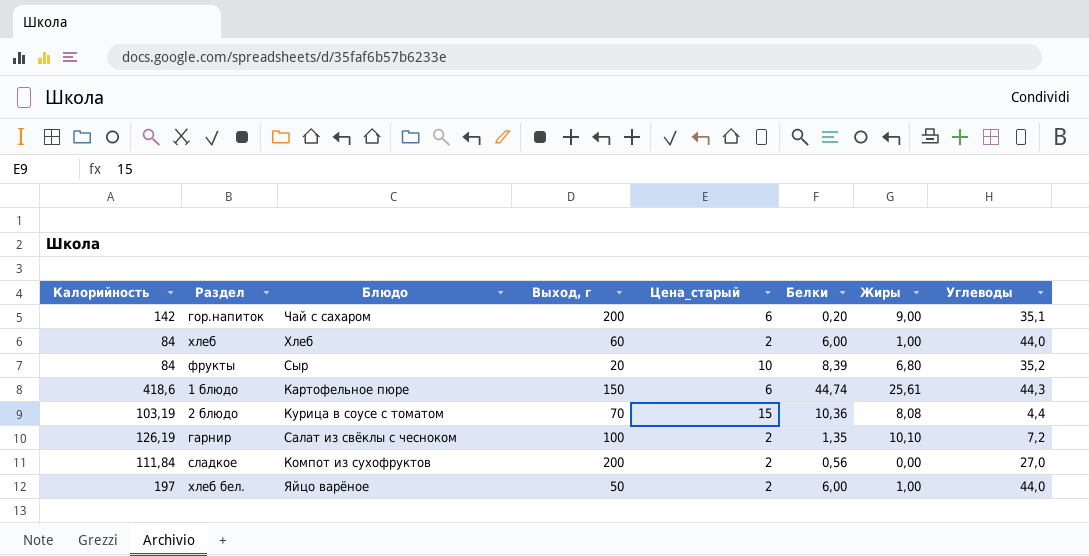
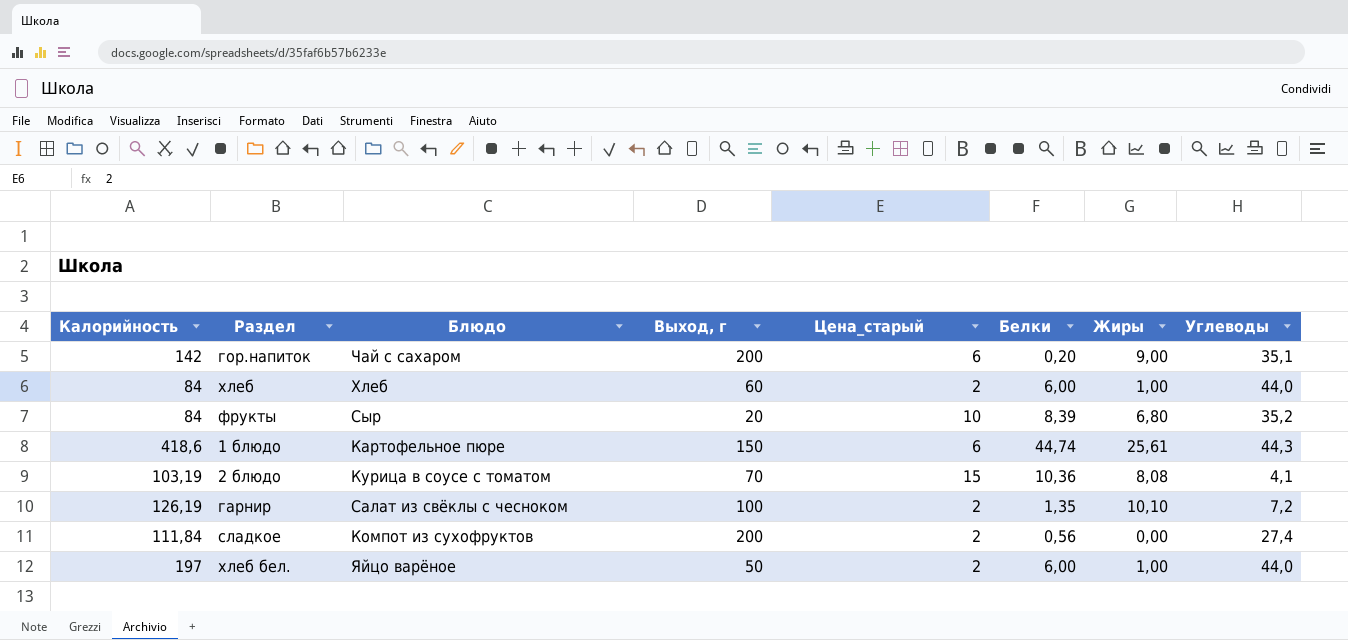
2 блюдо | Углеводы: 4,4 -> 4,1
сладкое | Углеводы: 27,0 -> 27,4

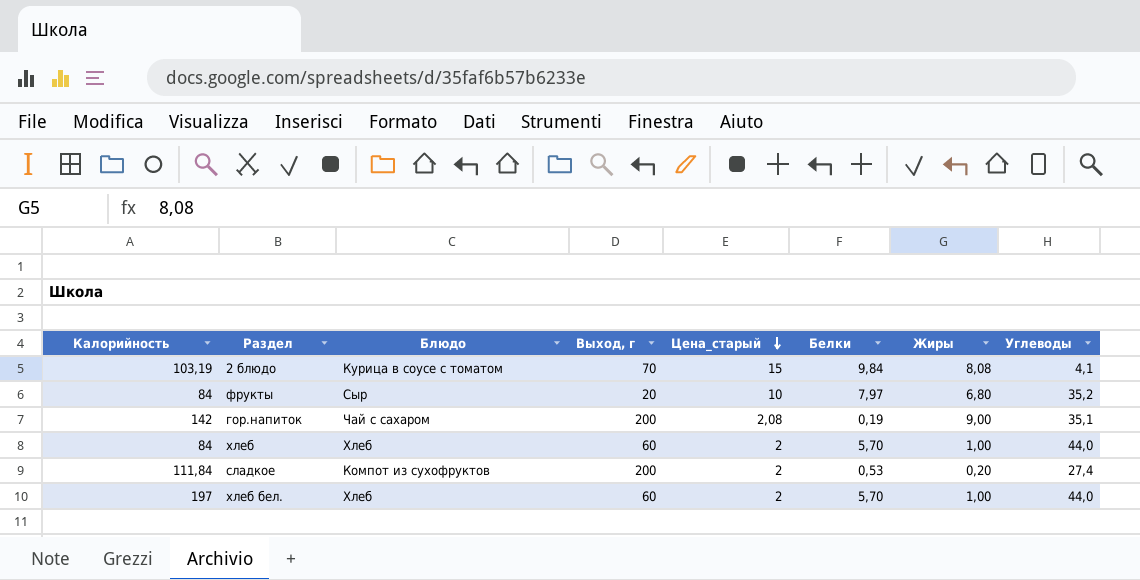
row order: none -> Цена_старый descending
row 1 блюдо: 418,6 | Картофельное пюре | 150 | 6 | 44,74 | 25,61 | 44,3 -> none
row гарнир: 126,19 | Салат из свёклы с чесноком | 100 | 2 | 1,35 | 10,10 | 7,2 -> none
2 блюдо | Белки: 10,36 -> 9,84
фрукты | Белки: 8,39 -> 7,97
гор.напиток | Цена_старый: 6 -> 2,08
гор.напиток | Белки: 0,20 -> 0,19
хлеб | Белки: 6,00 -> 5,70
сладкое | Белки: 0,56 -> 0,53
сладкое | Жиры: 0,00 -> 0,20
хлеб бел. | Блюдо: Яйцо варёное -> Хлеб
хлеб бел. | Выход, г: 50 -> 60
хлеб бел. | Белки: 6,00 -> 5,70

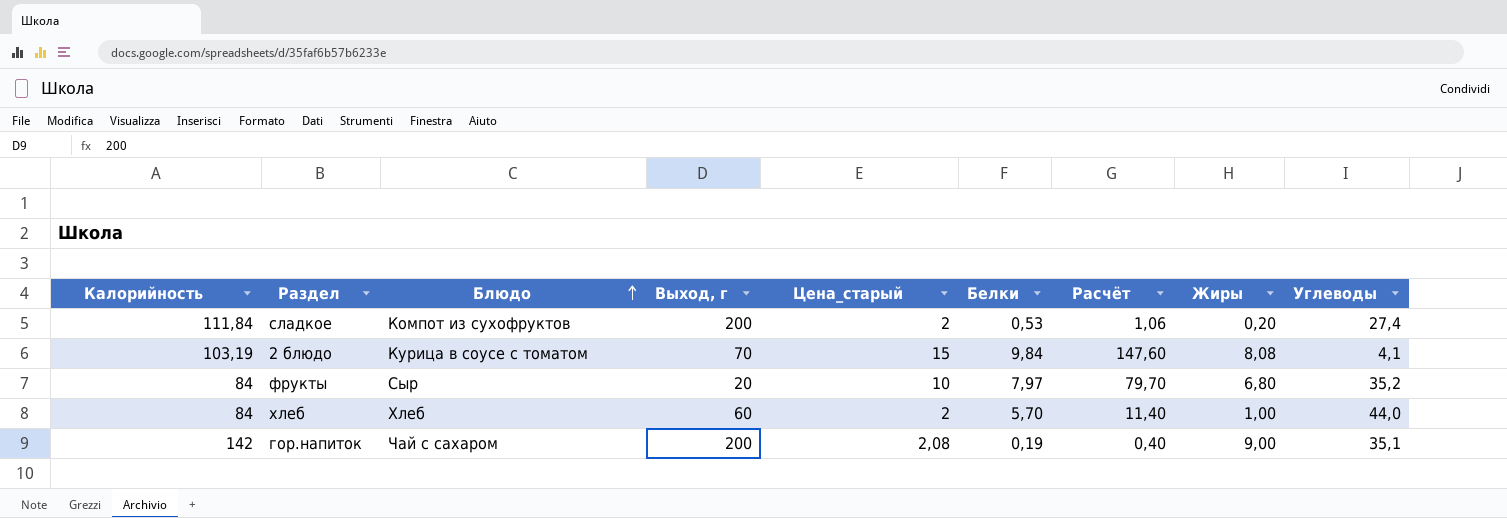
row order: Цена_старый descending -> Блюдо ascending
column Расчёт | formula: none -> [Цена_старый] * [Белки]
row хлеб бел.: 197 | Хлеб | 60 | 2 | 5,70 | 1,00 | 44,0 -> none

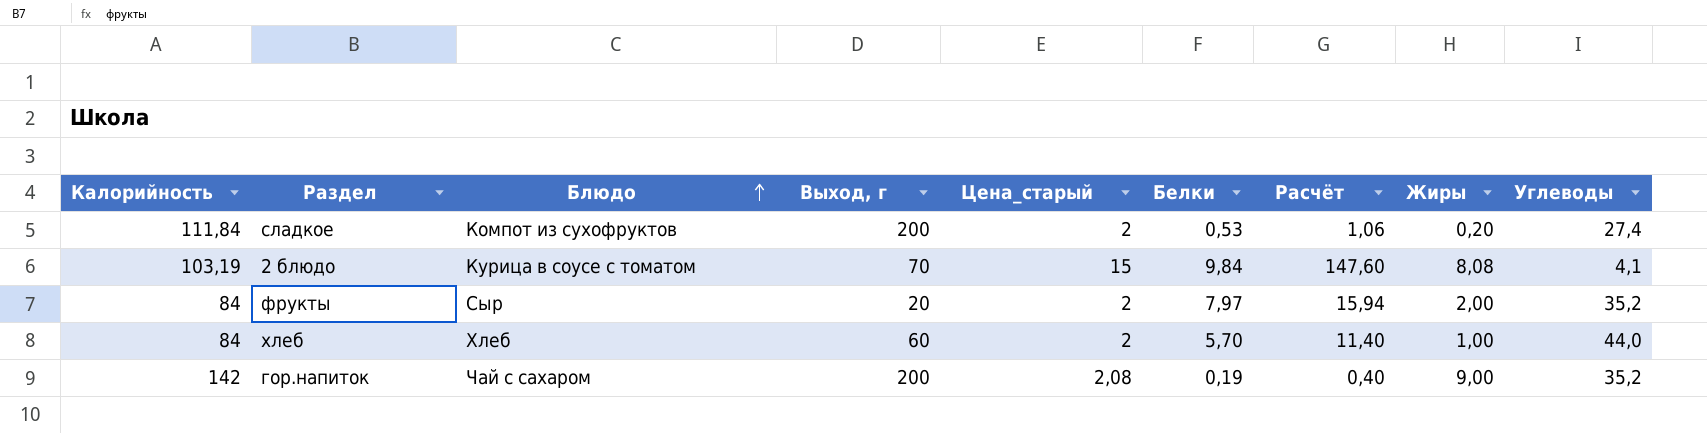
фрукты | Цена_старый: 10 -> 2
фрукты | Расчёт: 79,70 -> 15,94
фрукты | Жиры: 6,80 -> 2,00
гор.напиток | Углеводы: 35,1 -> 35,2

